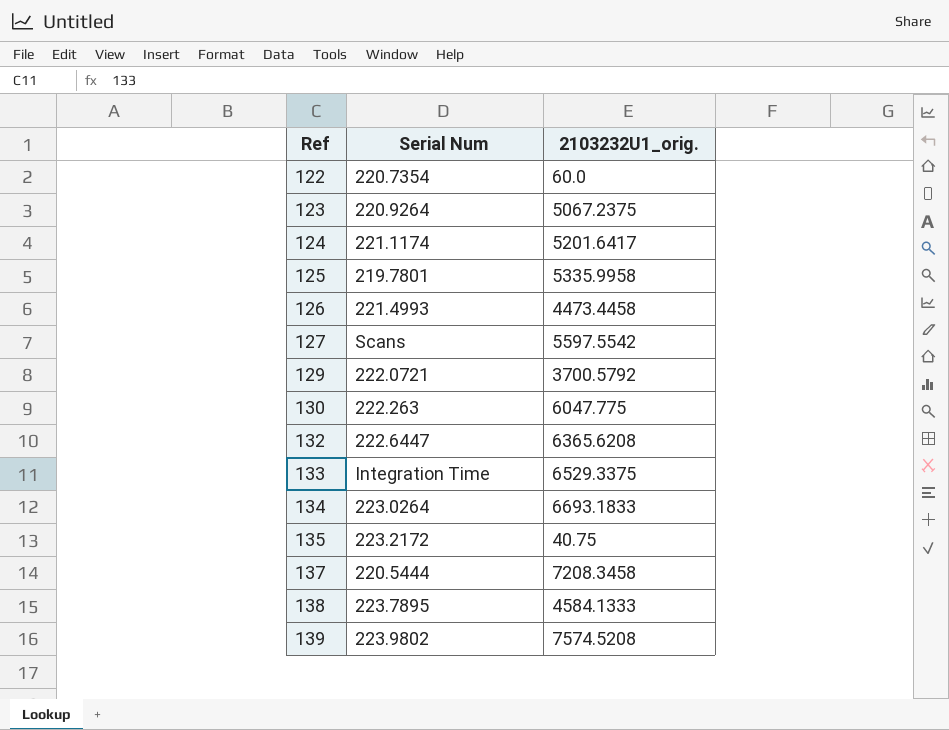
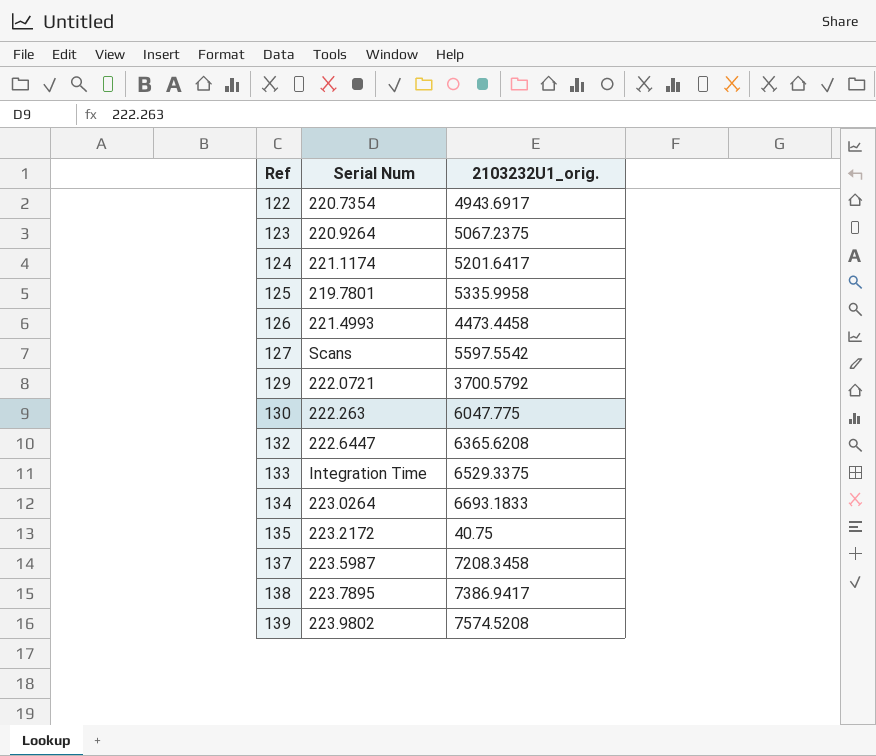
122 | 2103232U1_orig.: 60.0 -> 4943.6917
137 | Serial Num: 220.5444 -> 223.5987
138 | 2103232U1_orig.: 4584.1333 -> 7386.9417

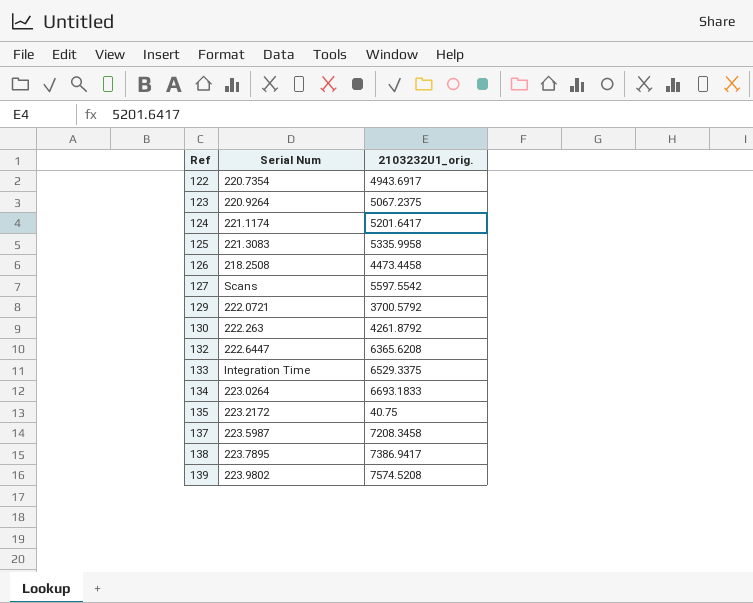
125 | Serial Num: 219.7801 -> 221.3083
126 | Serial Num: 221.4993 -> 218.2508
130 | 2103232U1_orig.: 6047.775 -> 4261.8792

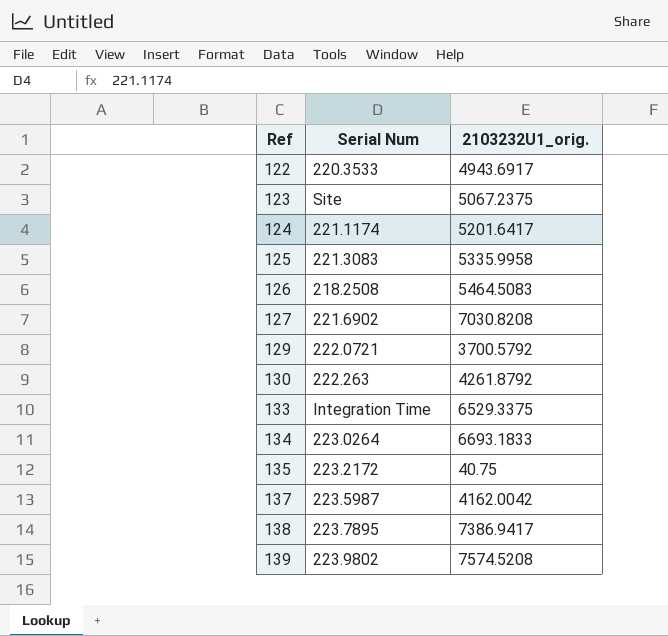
row 132: 222.6447 | 6365.6208 -> none
122 | Serial Num: 220.7354 -> 220.3533
123 | Serial Num: 220.9264 -> Site
126 | 2103232U1_orig.: 4473.4458 -> 5464.5083
127 | Serial Num: Scans -> 221.6902
127 | 2103232U1_orig.: 5597.5542 -> 7030.8208
137 | 2103232U1_orig.: 7208.3458 -> 4162.0042

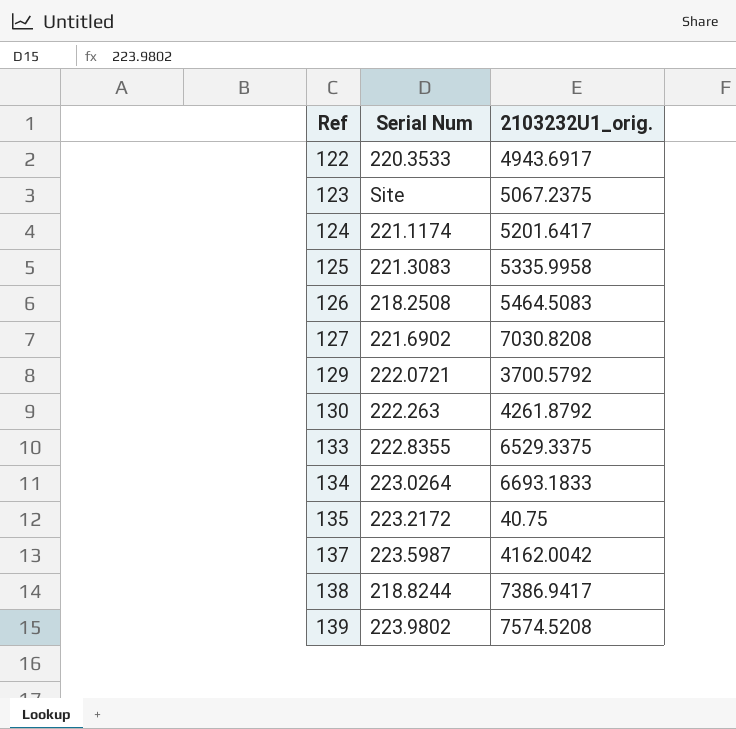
133 | Serial Num: Integration Time -> 222.8355
138 | Serial Num: 223.7895 -> 218.8244

